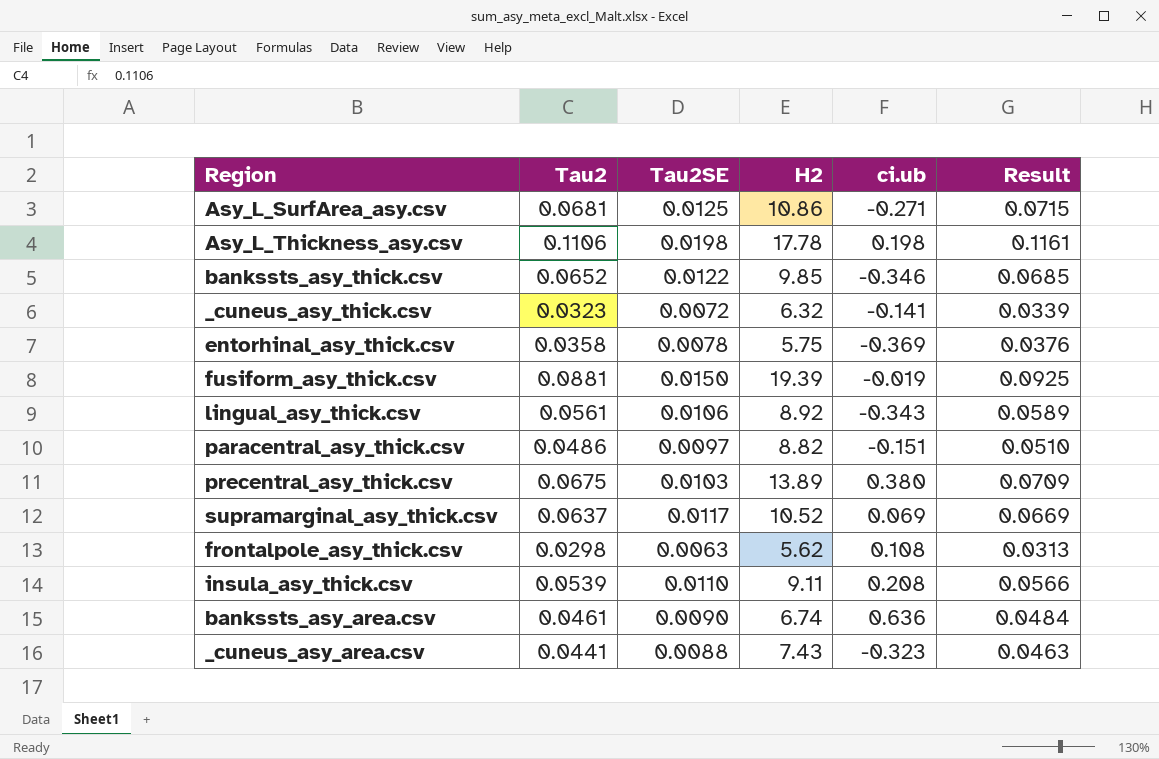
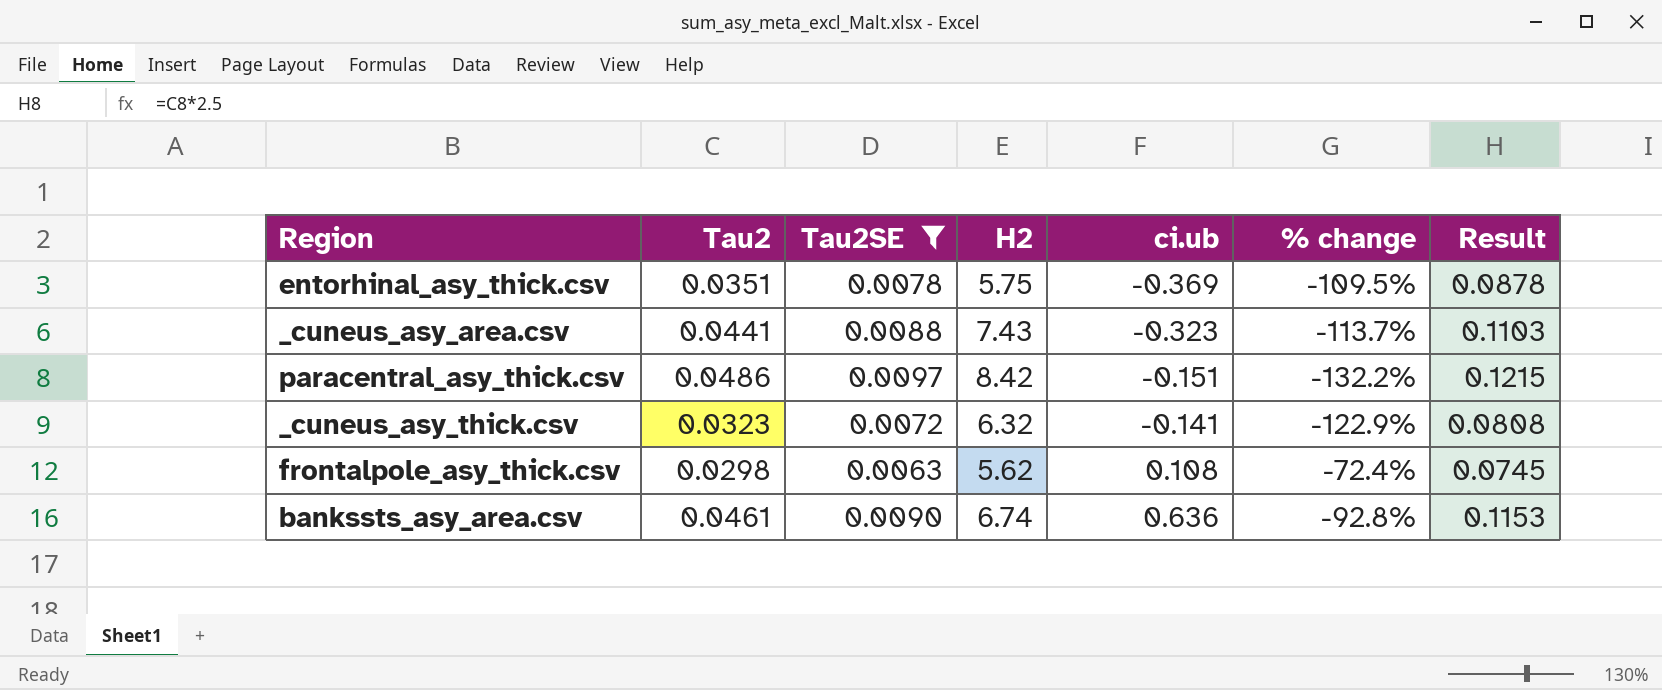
filter: none -> Tau2SE <= 0.0097
row order: none -> ci.ub ascending
column % change | formula: none -> ([Tau2] - [ci.ub]) / [ci.ub]
column Result | formula: [Tau2] * 1.05 -> [Tau2] * 2.5
entorhinal_asy_thick.csv | Tau2: 0.0358 -> 0.0351
paracentral_asy_thick.csv | H2: 8.82 -> 8.42

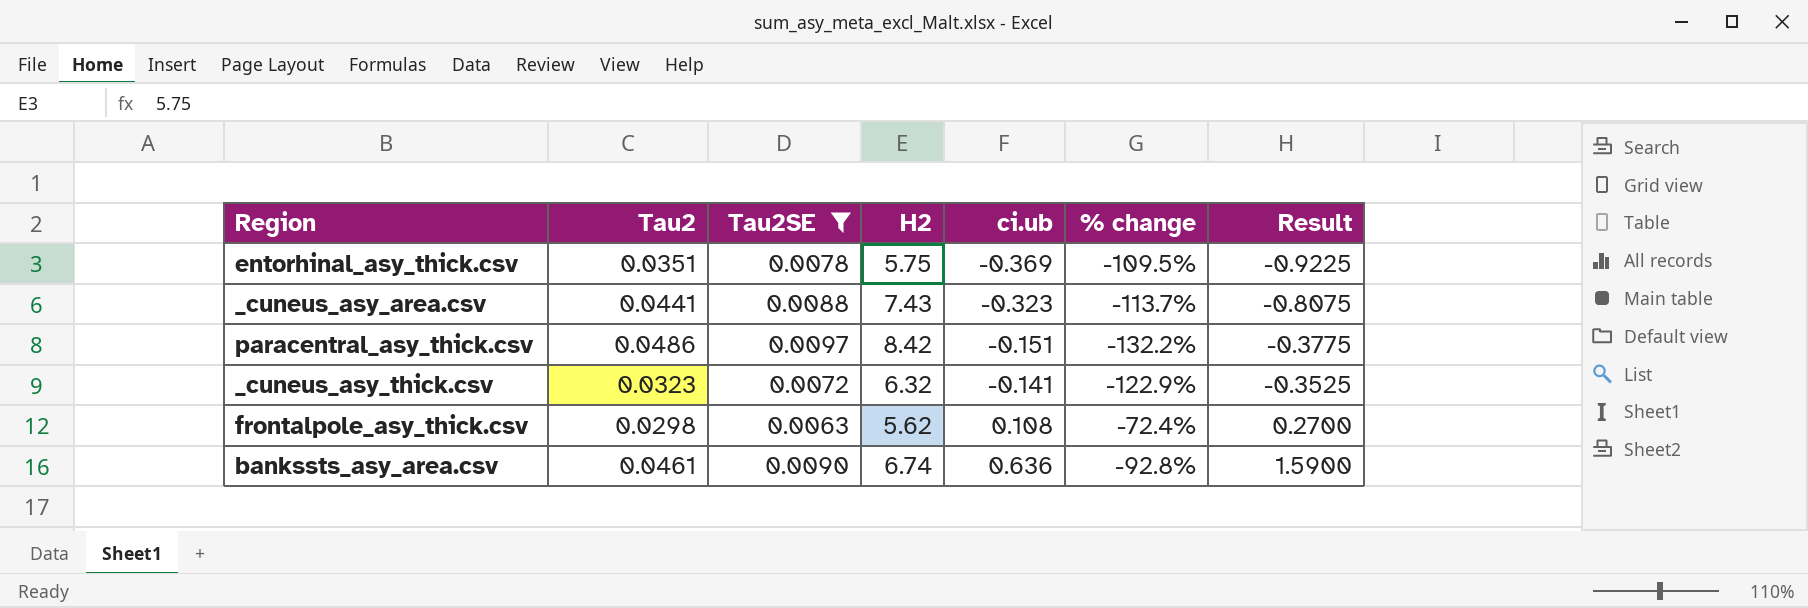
column Result | formula: [Tau2] * 2.5 -> [ci.ub] * 2.5

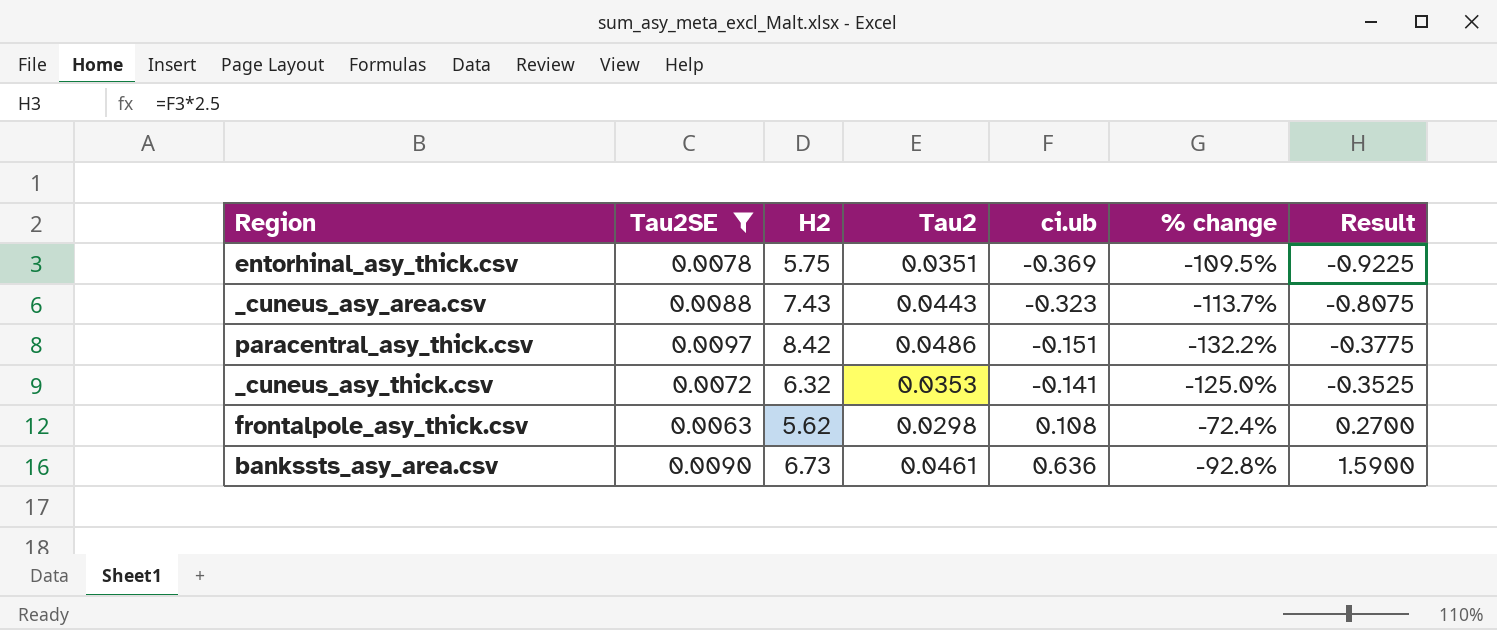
column Tau2 | position: 2 -> 4
_cuneus_asy_area.csv | Tau2: 0.0441 -> 0.0443
_cuneus_asy_thick.csv | Tau2: 0.0323 -> 0.0353
_cuneus_asy_thick.csv | % change: -122.9% -> -125.0%
bankssts_asy_area.csv | H2: 6.74 -> 6.73

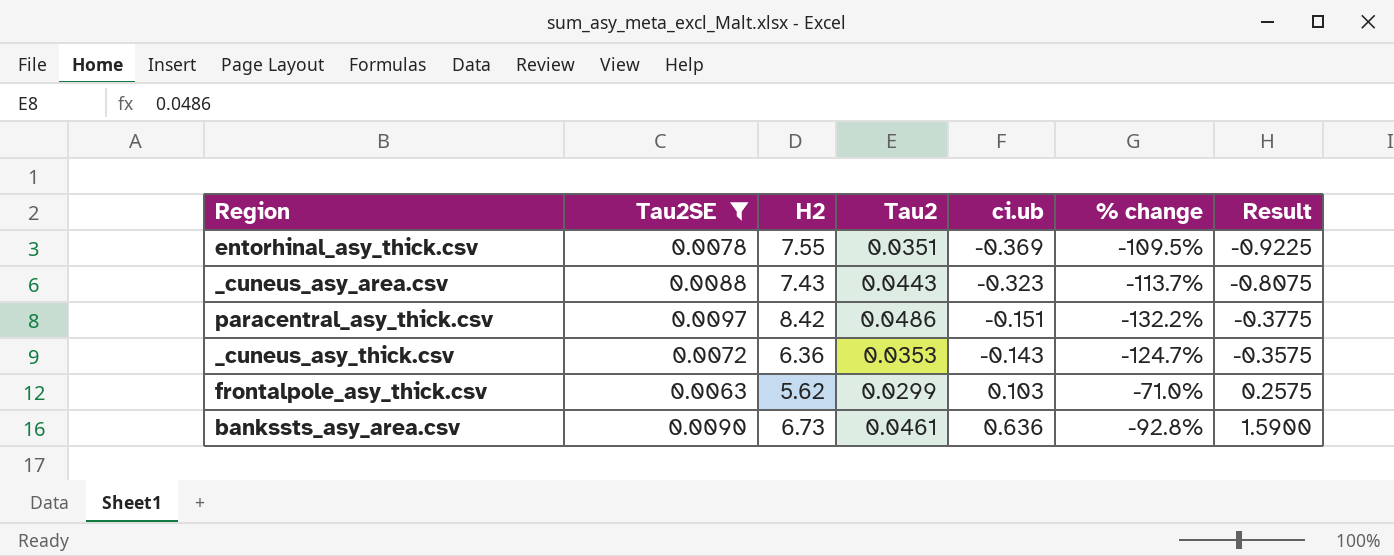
entorhinal_asy_thick.csv | H2: 5.75 -> 7.55
_cuneus_asy_thick.csv | H2: 6.32 -> 6.36
_cuneus_asy_thick.csv | ci.ub: -0.141 -> -0.143
_cuneus_asy_thick.csv | % change: -125.0% -> -124.7%
_cuneus_asy_thick.csv | Result: -0.3525 -> -0.3575
frontalpole_asy_thick.csv | Tau2: 0.0298 -> 0.0299
frontalpole_asy_thick.csv | ci.ub: 0.108 -> 0.103
frontalpole_asy_thick.csv | % change: -72.4% -> -71.0%
frontalpole_asy_thick.csv | Result: 0.2700 -> 0.2575

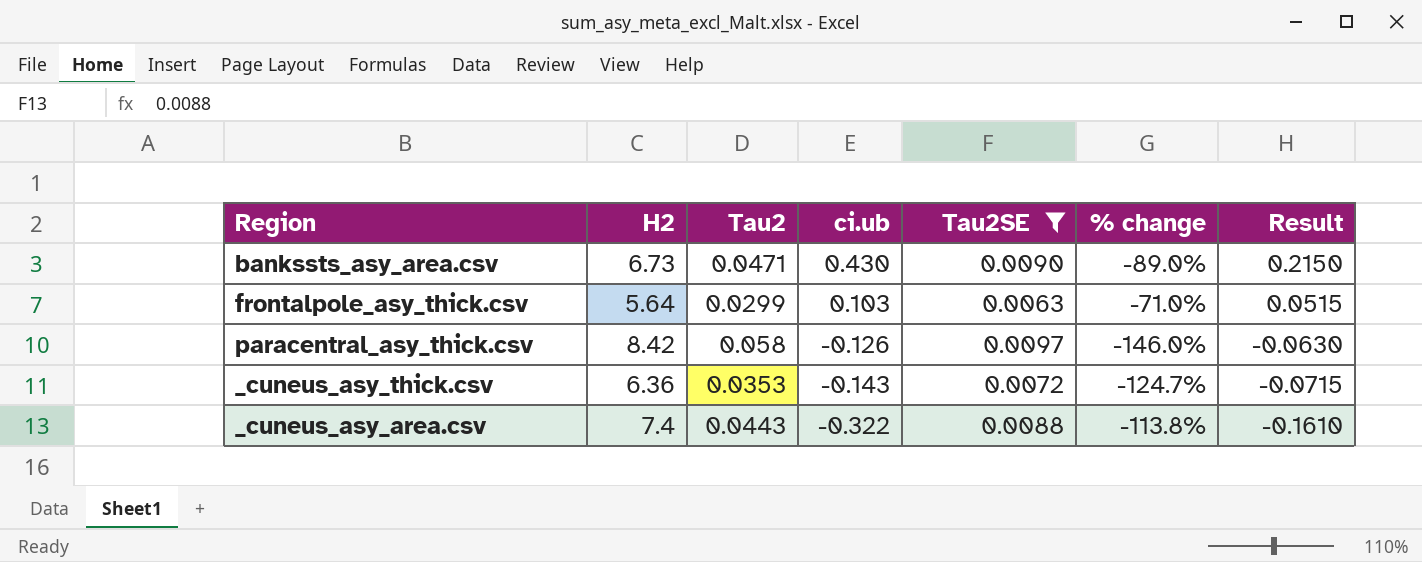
row order: ci.ub ascending -> ci.ub descending
column Tau2SE | position: 2 -> 5
column Result | formula: [ci.ub] * 2.5 -> [ci.ub] * 0.5
row entorhinal_asy_thick.csv: 0.0078 | 7.55 | 0.0351 | -0.369 | -109.5% | -0.9225 -> none
bankssts_asy_area.csv | Tau2: 0.0461 -> 0.0471
bankssts_asy_area.csv | ci.ub: 0.636 -> 0.430
bankssts_asy_area.csv | % change: -92.8% -> -89.0%
frontalpole_asy_thick.csv | H2: 5.62 -> 5.64
paracentral_asy_thick.csv | Tau2: 0.0486 -> 0.058
paracentral_asy_thick.csv | ci.ub: -0.151 -> -0.126
paracentral_asy_thick.csv | % change: -132.2% -> -146.0%
_cuneus_asy_area.csv | H2: 7.43 -> 7.4
_cuneus_asy_area.csv | ci.ub: -0.323 -> -0.322
_cuneus_asy_area.csv | % change: -113.7% -> -113.8%

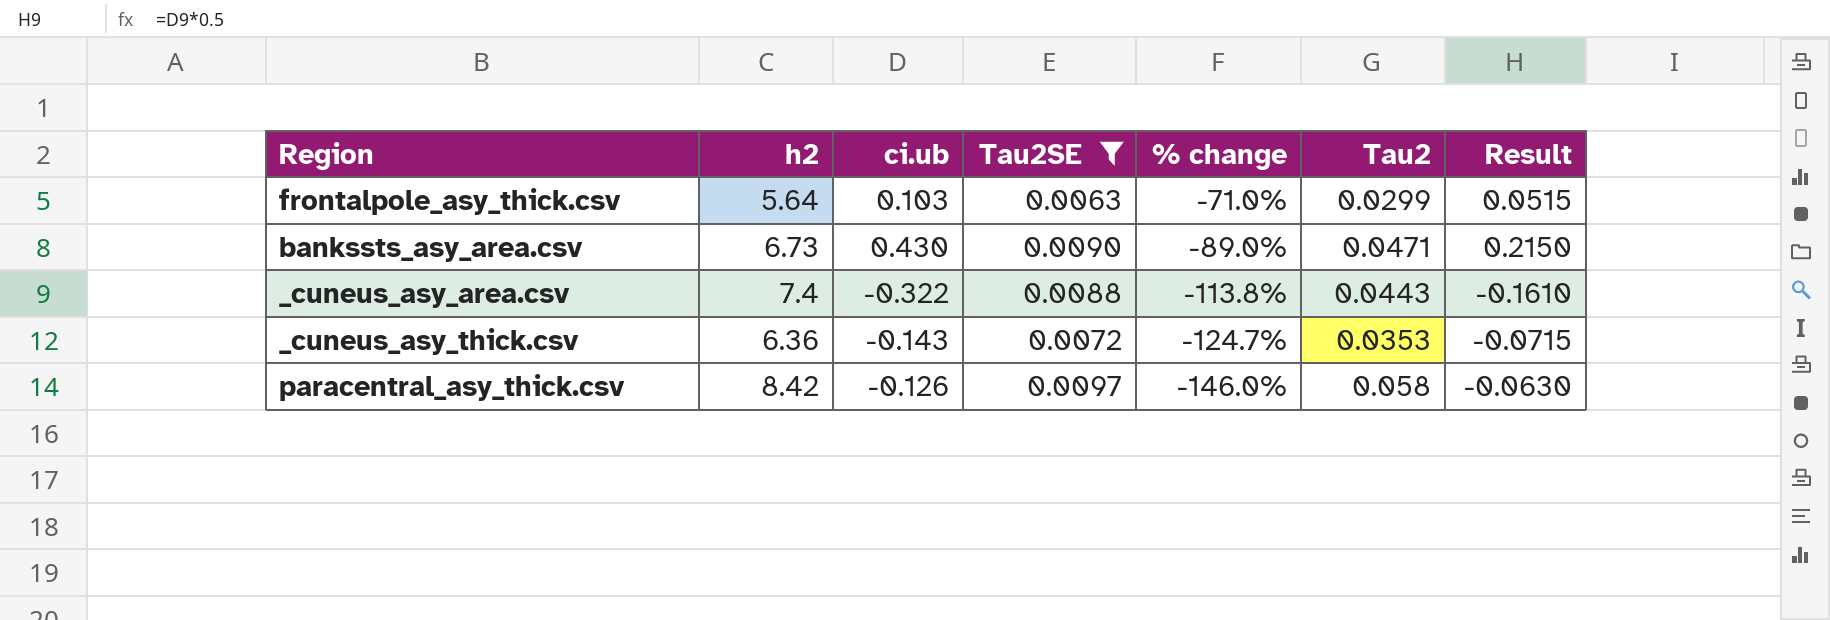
row order: ci.ub descending -> % change descending
column name: H2 -> h2
column Tau2 | position: 3 -> 6

